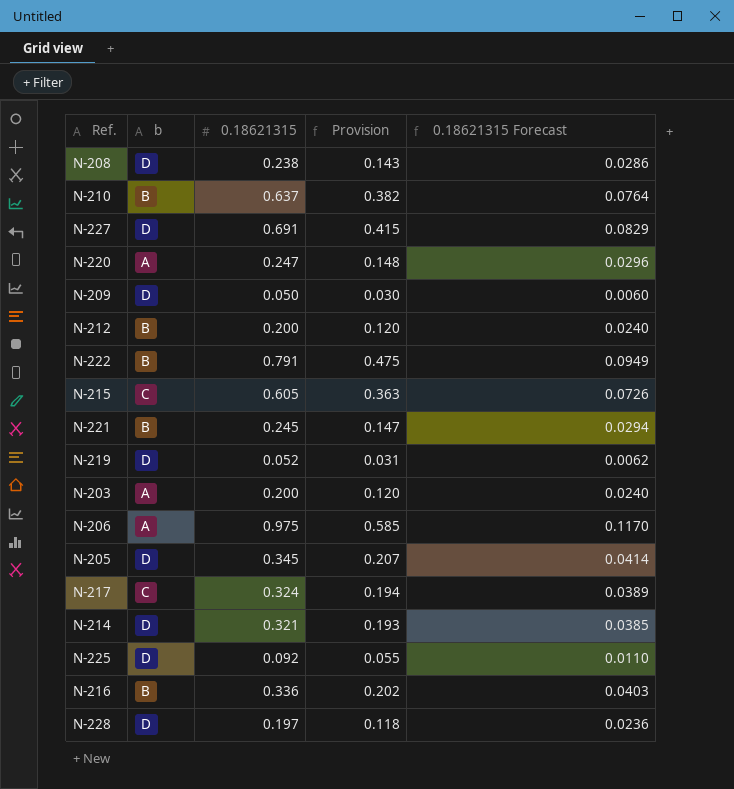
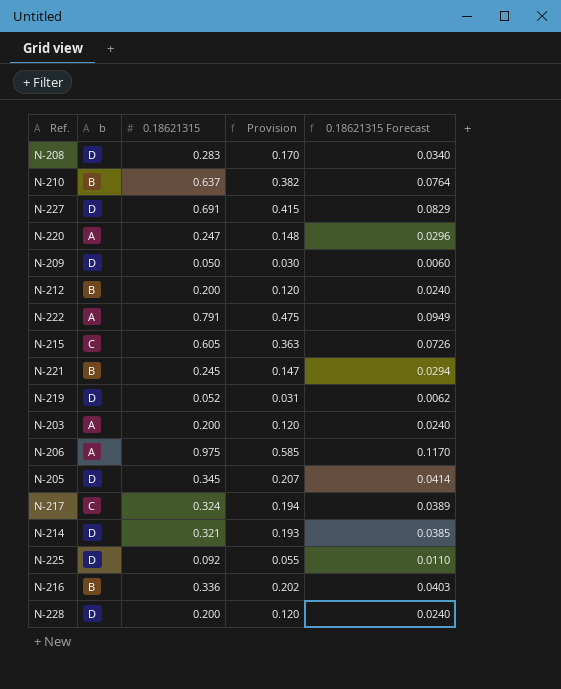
N-208 | 0.18621315: 0.238 -> 0.283
N-208 | Provision: 0.143 -> 0.170
N-208 | 0.18621315 Forecast: 0.0286 -> 0.0340
N-222 | b: B -> A
N-228 | 0.18621315: 0.197 -> 0.200
N-228 | Provision: 0.118 -> 0.120
N-228 | 0.18621315 Forecast: 0.0236 -> 0.0240

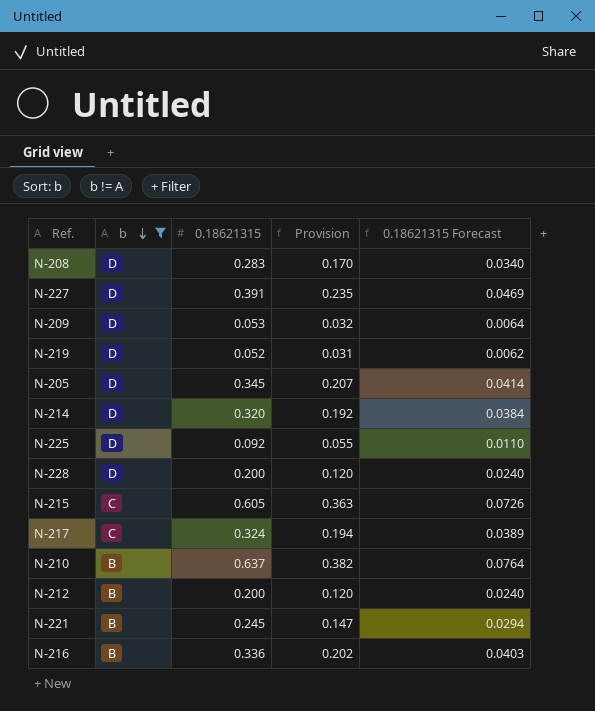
filter: none -> b != A
row order: none -> b descending
N-227 | 0.18621315: 0.691 -> 0.391
N-227 | Provision: 0.415 -> 0.235
N-227 | 0.18621315 Forecast: 0.0829 -> 0.0469
N-209 | 0.18621315: 0.050 -> 0.053
N-209 | Provision: 0.030 -> 0.032
N-209 | 0.18621315 Forecast: 0.0060 -> 0.0064
N-214 | 0.18621315: 0.321 -> 0.320
N-214 | Provision: 0.193 -> 0.192
N-214 | 0.18621315 Forecast: 0.0385 -> 0.0384

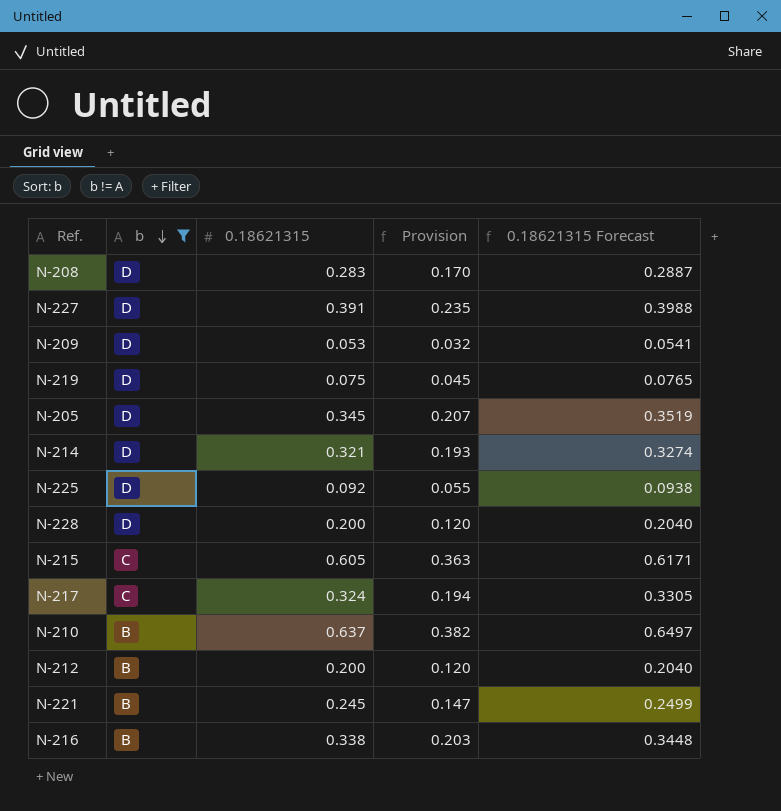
column 0.18621315 Forecast | formula: [0.18621315] * 0.12 -> [0.18621315] * 1.02
N-219 | 0.18621315: 0.052 -> 0.075
N-219 | Provision: 0.031 -> 0.045
N-214 | 0.18621315: 0.320 -> 0.321
N-214 | Provision: 0.192 -> 0.193
N-216 | 0.18621315: 0.336 -> 0.338
N-216 | Provision: 0.202 -> 0.203

